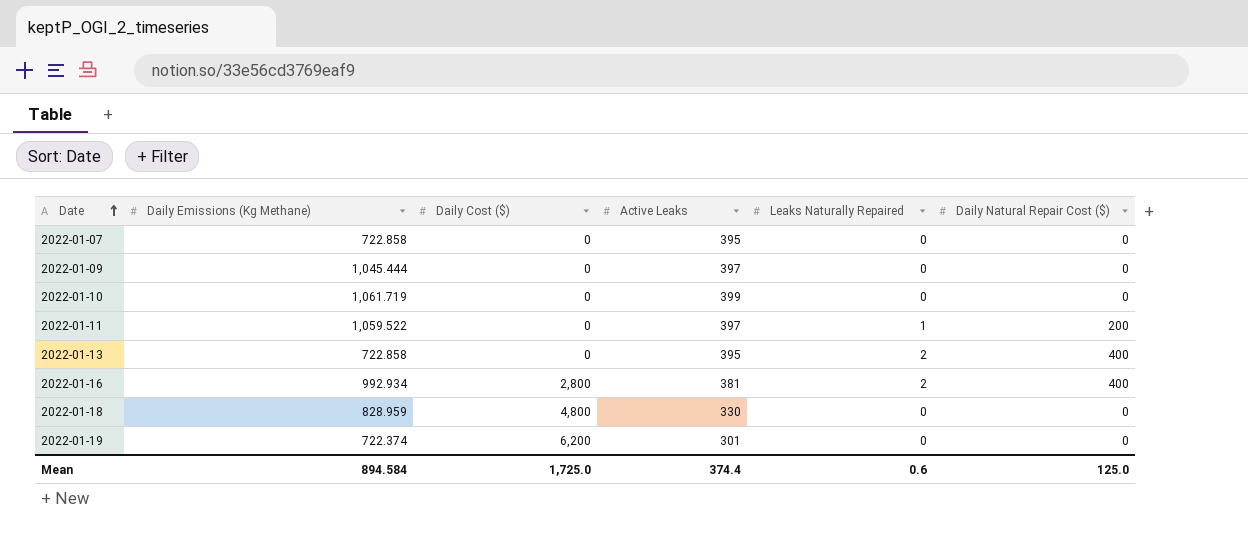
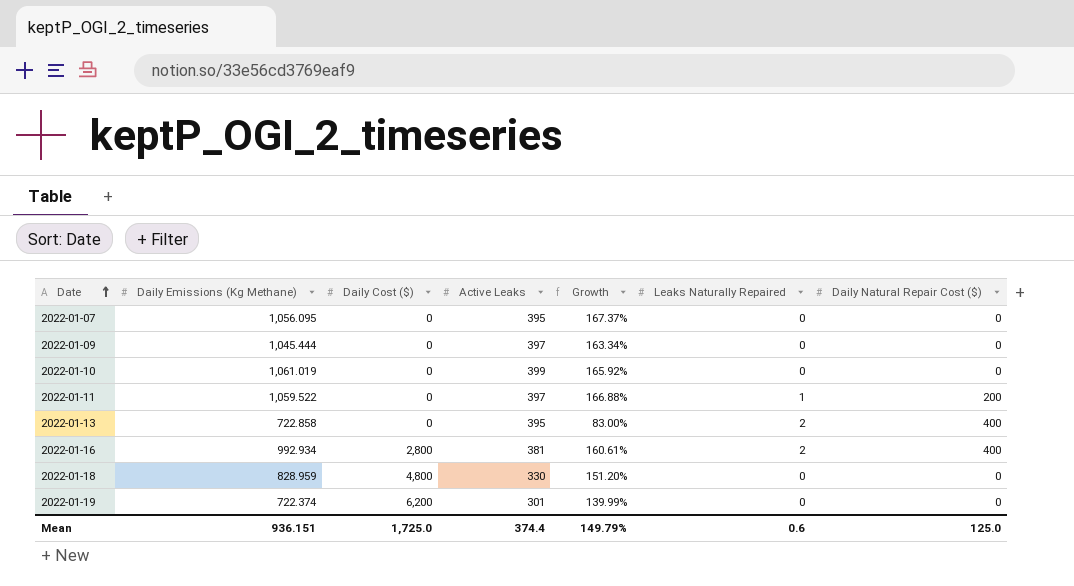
column Growth | formula: none -> ([Daily Emissions (Kg Methane)] - [Active Leaks]) / [Active Leaks]
2022-01-07 | Daily Emissions (Kg Methane): 722.858 -> 1,056.095
2022-01-10 | Daily Emissions (Kg Methane): 1,061.719 -> 1,061.019
Mean | Daily Emissions (Kg Methane): 894.584 -> 936.151

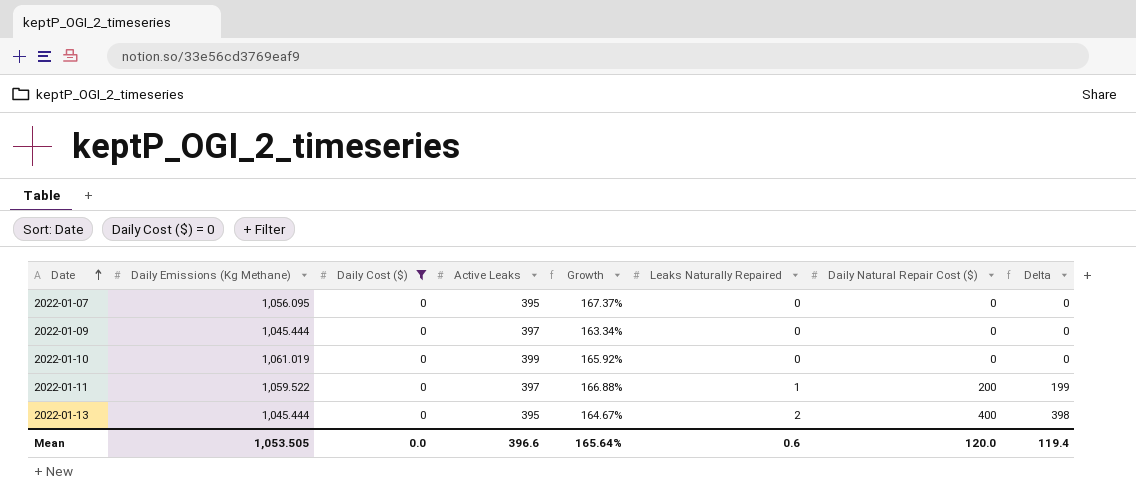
filter: none -> Daily Cost ($) = 0
column Delta | formula: none -> [Daily Natural Repair Cost ($)] - [Leaks Naturally Repaired]
2022-01-13 | Daily Emissions (Kg Methane): 722.858 -> 1,045.444
2022-01-13 | Growth: 83.00% -> 164.67%
Mean | Daily Emissions (Kg Methane): 936.151 -> 1,053.505
Mean | Daily Cost ($): 1,725.0 -> 0.0
Mean | Active Leaks: 374.4 -> 396.6
Mean | Growth: 149.79% -> 165.64%
Mean | Daily Natural Repair Cost ($): 125.0 -> 120.0

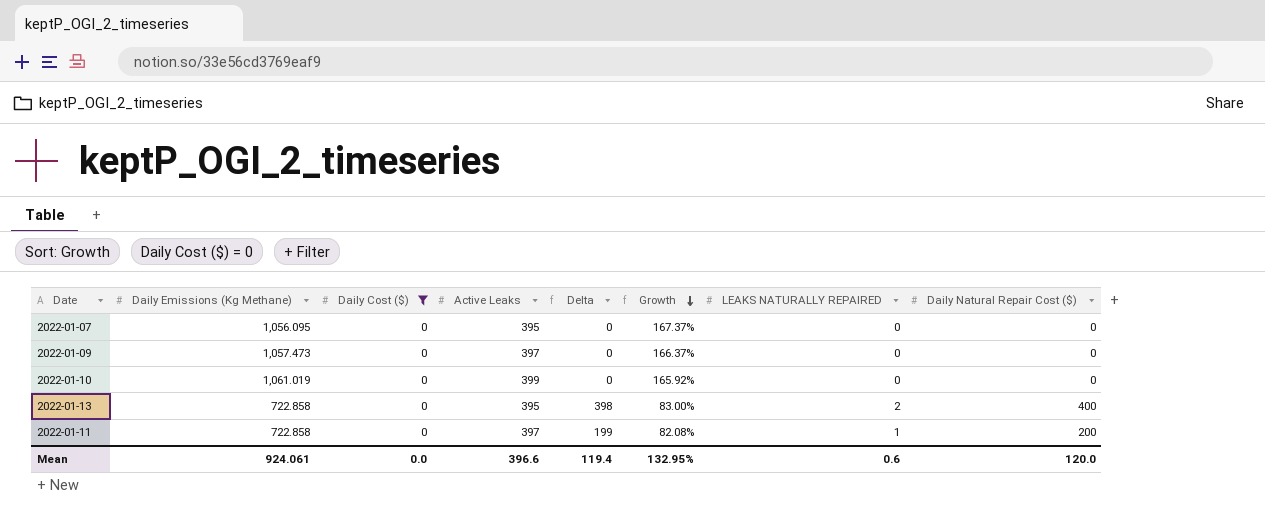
row order: Date ascending -> Growth descending
column Delta | position: 8 -> 5
column name: Leaks Naturally Repaired -> LEAKS NATURALLY REPAIRED
2022-01-09 | Daily Emissions (Kg Methane): 1,045.444 -> 1,057.473
2022-01-09 | Growth: 163.34% -> 166.37%
2022-01-13 | Daily Emissions (Kg Methane): 1,045.444 -> 722.858
2022-01-13 | Growth: 164.67% -> 83.00%
2022-01-11 | Daily Emissions (Kg Methane): 1,059.522 -> 722.858
2022-01-11 | Growth: 166.88% -> 82.08%
Mean | Daily Emissions (Kg Methane): 1,053.505 -> 924.061
Mean | Growth: 165.64% -> 132.95%

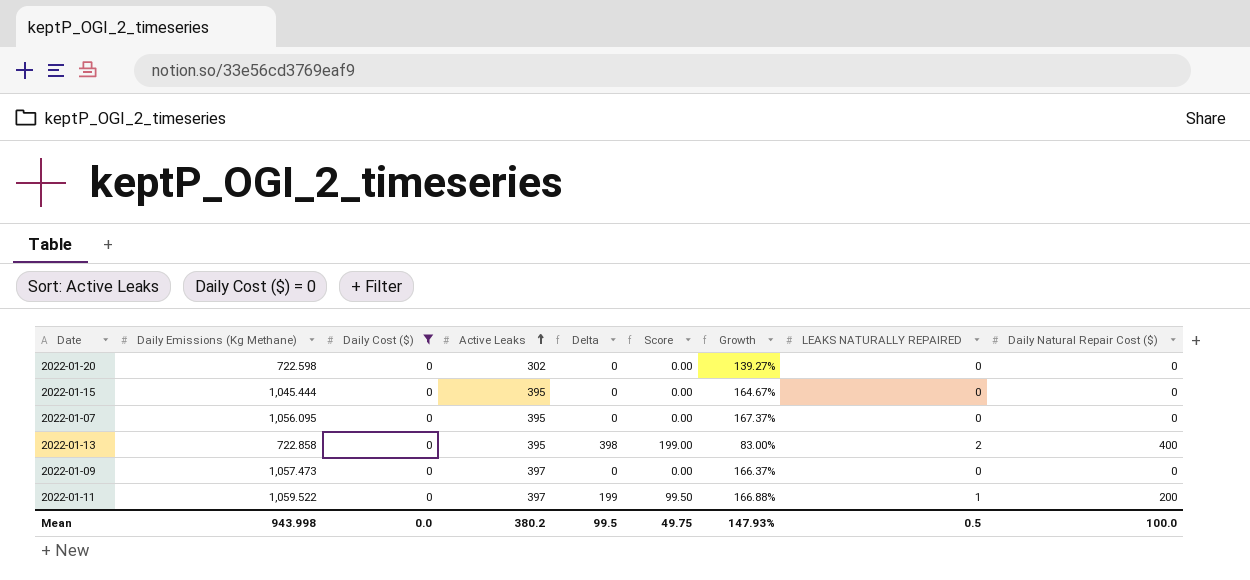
row order: Growth descending -> Active Leaks ascending
column Score | formula: none -> [Delta] * 0.5
row 2022-01-10: 1,061.019 | 0 | 399 | 0 | 165.92% | 0 | 0 -> none
row 2022-01-20: none -> 722.598 | 0 | 302 | 0 | 0.00 | 139.27% | 0 | 0
row 2022-01-15: none -> 1,045.444 | 0 | 395 | 0 | 0.00 | 164.67% | 0 | 0
2022-01-11 | Daily Emissions (Kg Methane): 722.858 -> 1,059.522
2022-01-11 | Growth: 82.08% -> 166.88%
Mean | Daily Emissions (Kg Methane): 924.061 -> 943.998
Mean | Active Leaks: 396.6 -> 380.2
Mean | Delta: 119.4 -> 99.5
Mean | Growth: 132.95% -> 147.93%
Mean | LEAKS NATURALLY REPAIRED: 0.6 -> 0.5
Mean | Daily Natural Repair Cost ($): 120.0 -> 100.0

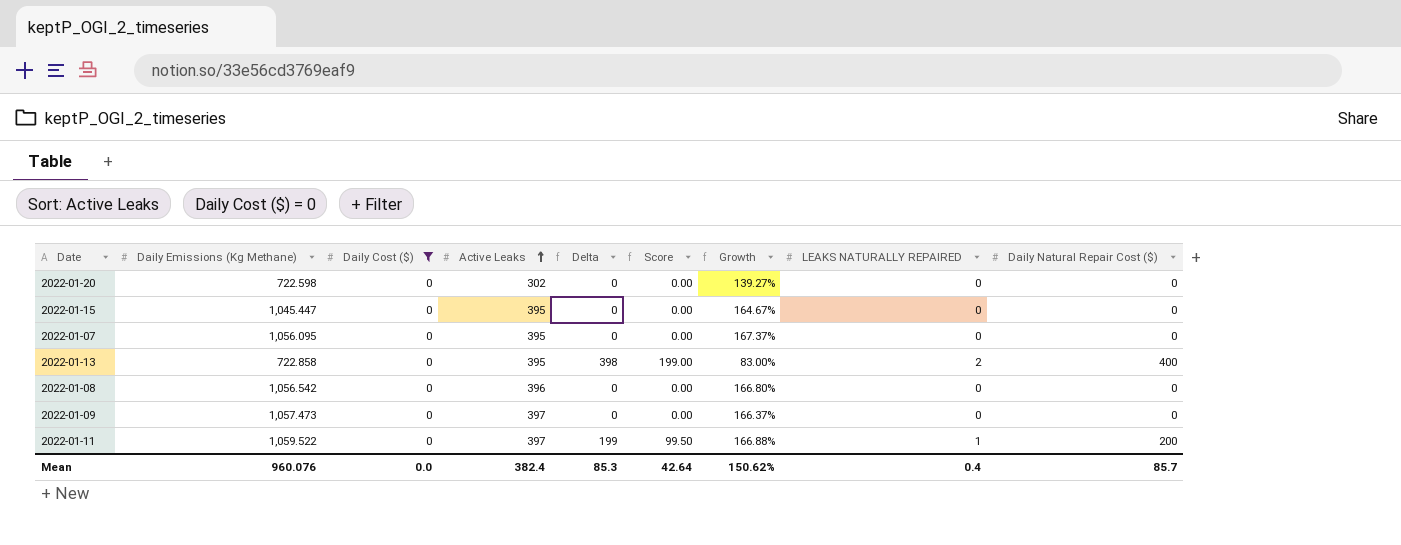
2022-01-15 | Daily Emissions (Kg Methane): 1,045.444 -> 1,045.447
row 2022-01-08: none -> 1,056.542 | 0 | 396 | 0 | 0.00 | 166.80% | 0 | 0
Mean | Daily Emissions (Kg Methane): 943.998 -> 960.076
Mean | Active Leaks: 380.2 -> 382.4
Mean | Delta: 99.5 -> 85.3
Mean | Score: 49.75 -> 42.64
Mean | Growth: 147.93% -> 150.62%
Mean | LEAKS NATURALLY REPAIRED: 0.5 -> 0.4
Mean | Daily Natural Repair Cost ($): 100.0 -> 85.7

